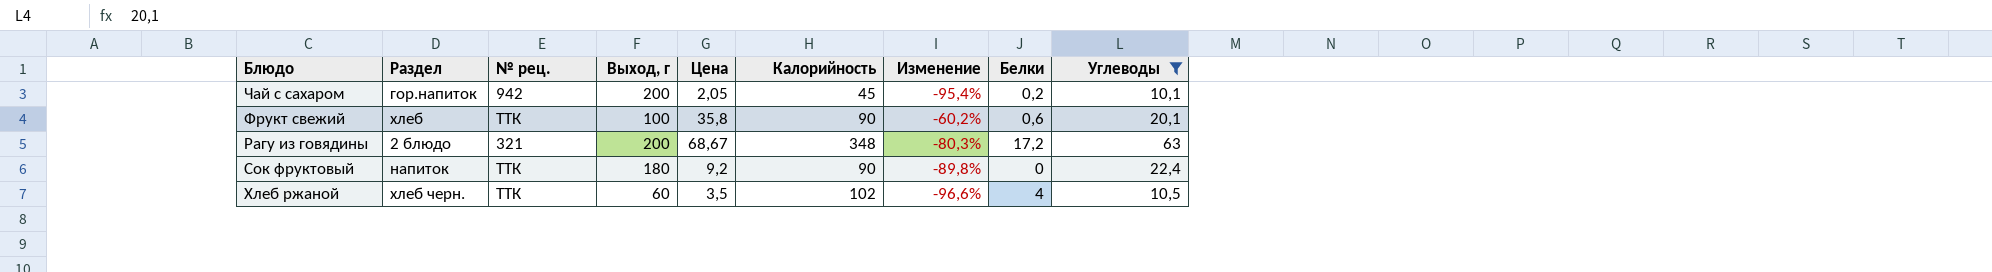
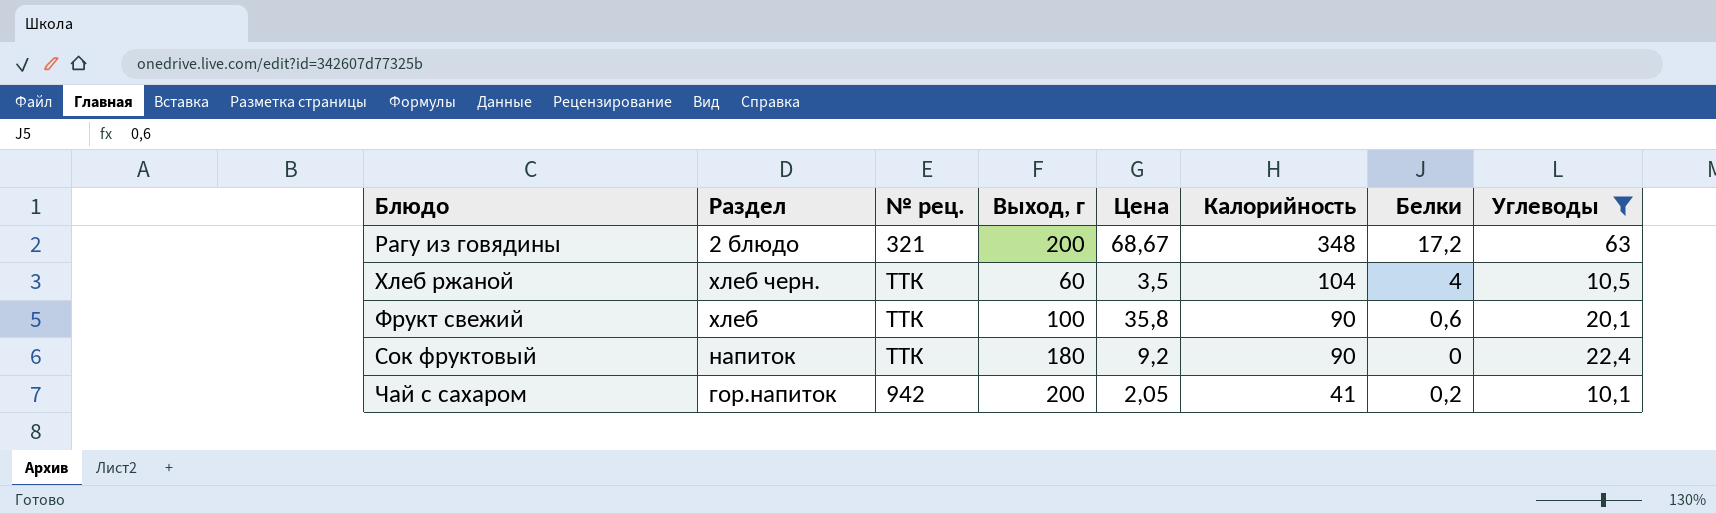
row order: none -> Калорийность descending
column Изменение | formula: ([Цена] - [Калорийность]) / [Калорийность] -> none
Хлеб ржаной | Калорийность: 102 -> 104
Чай с сахаром | Калорийность: 45 -> 41

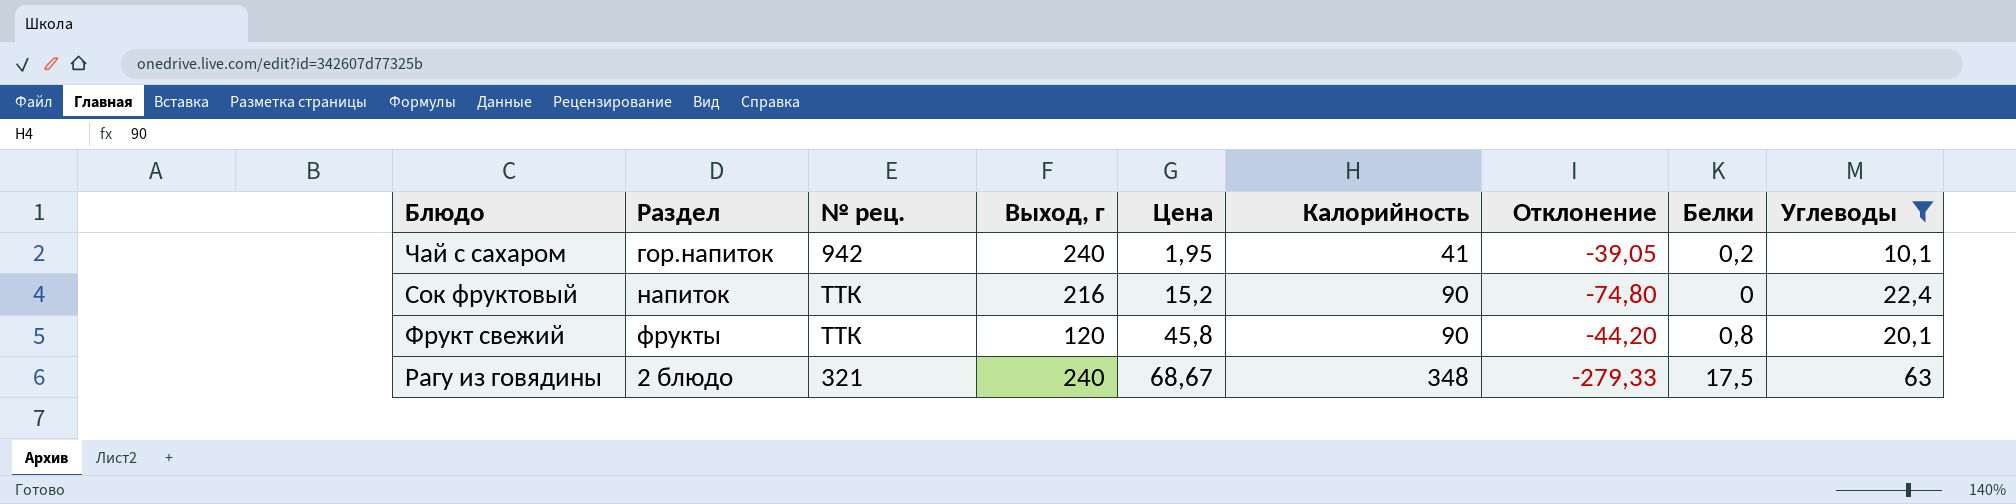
row order: Калорийность descending -> Цена ascending
column Отклонение | formula: none -> [Цена] - [Калорийность]
row Хлеб ржаной: хлеб черн. | ТТК | 60 | 3,5 | 104 | 4 | 10,5 -> none
Чай с сахаром | Выход, г: 200 -> 240
Чай с сахаром | Цена: 2,05 -> 1,95
Сок фруктовый | Выход, г: 180 -> 216
Сок фруктовый | Цена: 9,2 -> 15,2
Фрукт свежий | Раздел: хлеб -> фрукты
Фрукт свежий | Выход, г: 100 -> 120
Фрукт свежий | Цена: 35,8 -> 45,8
Фрукт свежий | Белки: 0,6 -> 0,8
Рагу из говядины | Выход, г: 200 -> 240
Рагу из говядины | Белки: 17,2 -> 17,5

